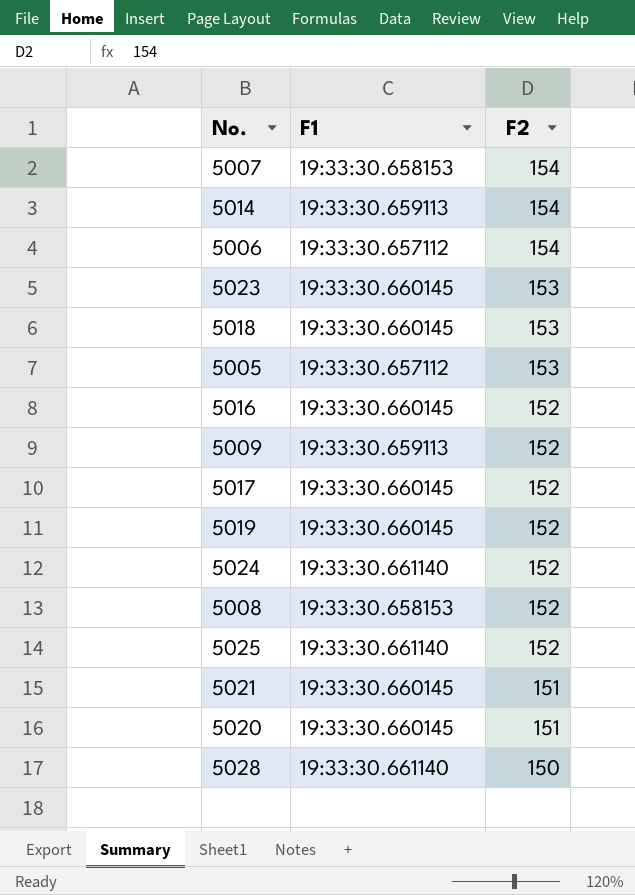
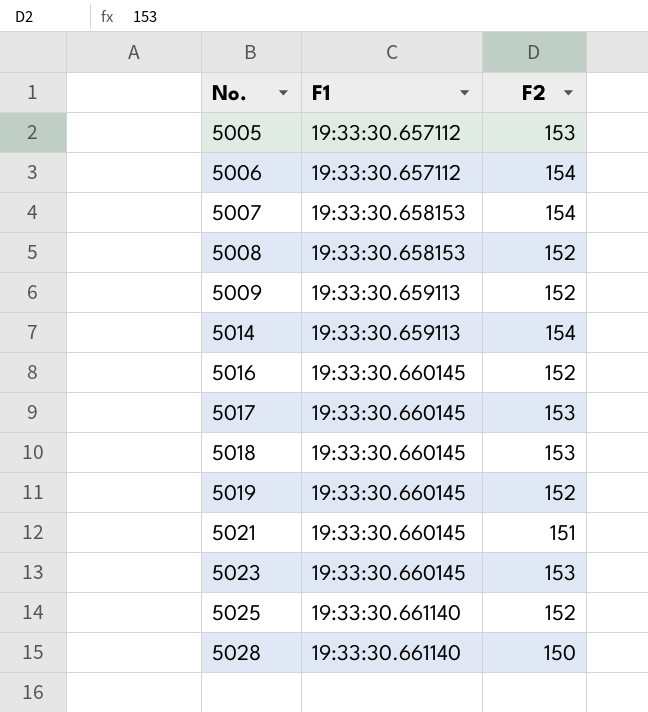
row order: F2 descending -> No. ascending
row 5024: 19:33:30.661140 | 152 -> none
row 5020: 19:33:30.660145 | 151 -> none
5017 | F2: 152 -> 153

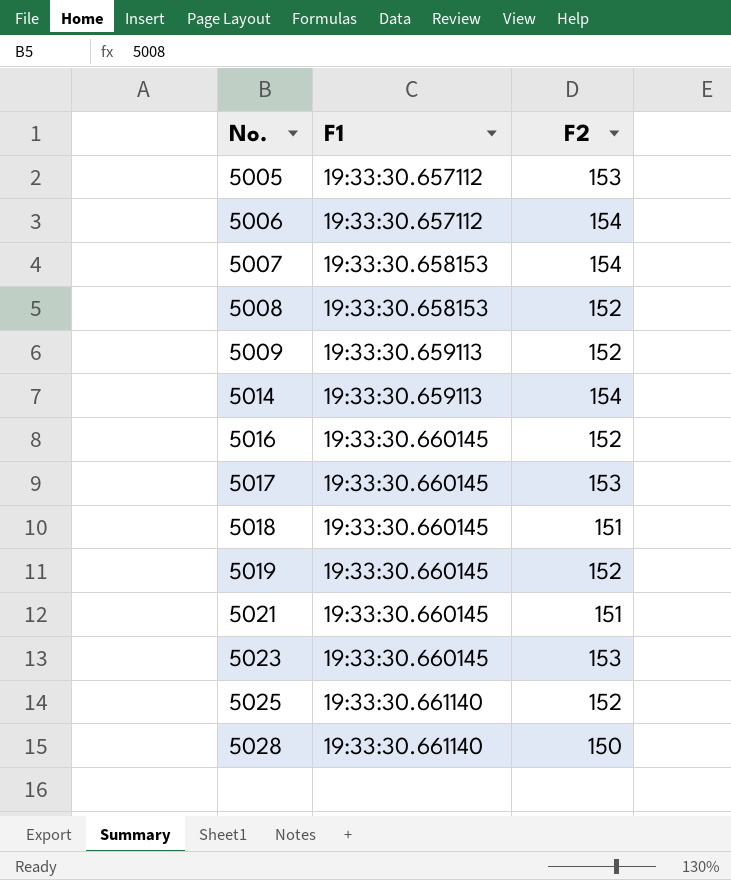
5018 | F2: 153 -> 151

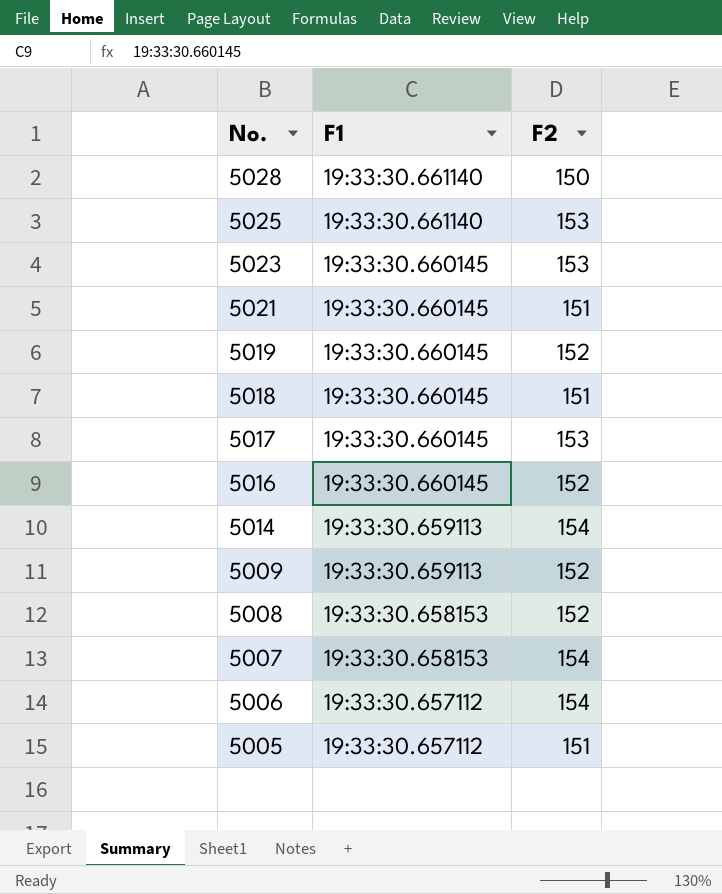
row order: No. ascending -> No. descending
5025 | F2: 152 -> 153
5005 | F2: 153 -> 151

